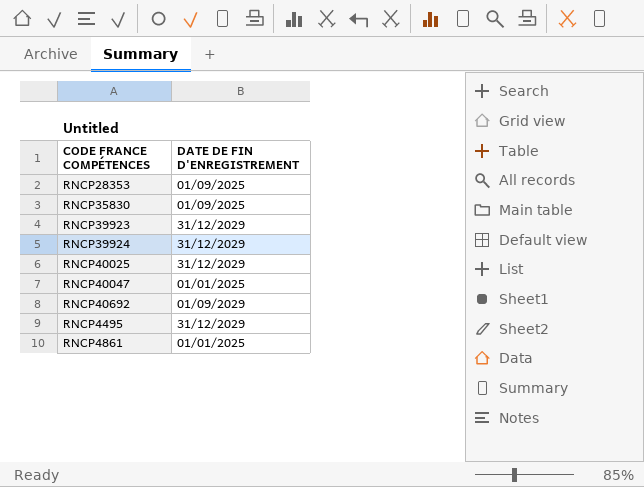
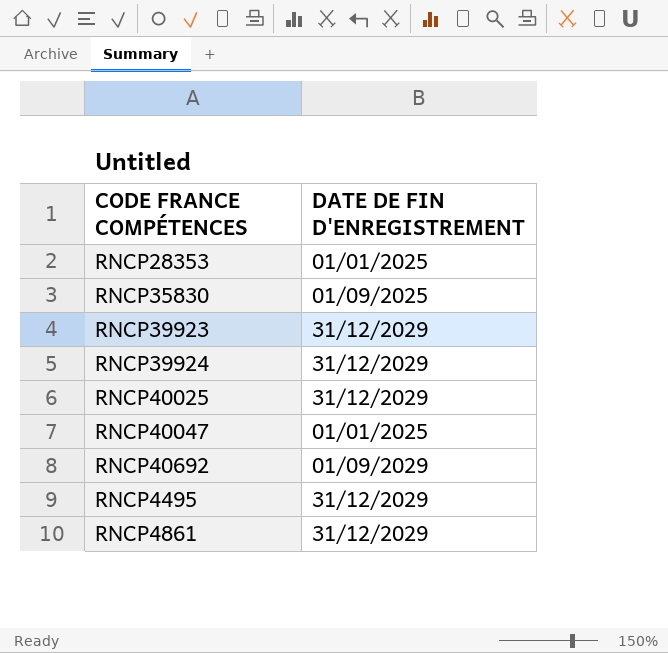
RNCP28353 | DATE DE FIN D'ENREGISTREMENT: 01/09/2025 -> 01/01/2025
RNCP4861 | DATE DE FIN D'ENREGISTREMENT: 01/01/2025 -> 31/12/2029

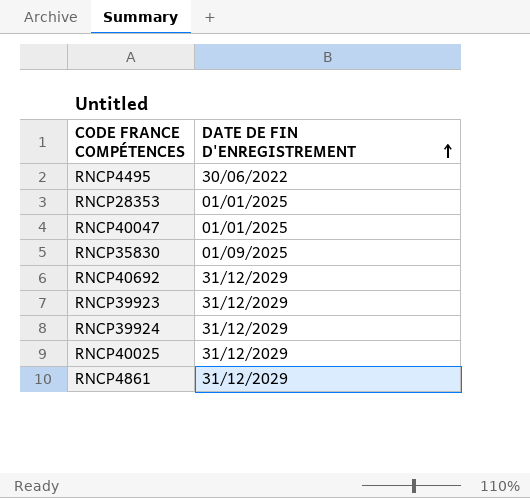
row order: none -> DATE DE FIN D'ENREGISTREMENT ascending
RNCP4495 | DATE DE FIN D'ENREGISTREMENT: 31/12/2029 -> 30/06/2022
RNCP40692 | DATE DE FIN D'ENREGISTREMENT: 01/09/2029 -> 31/12/2029

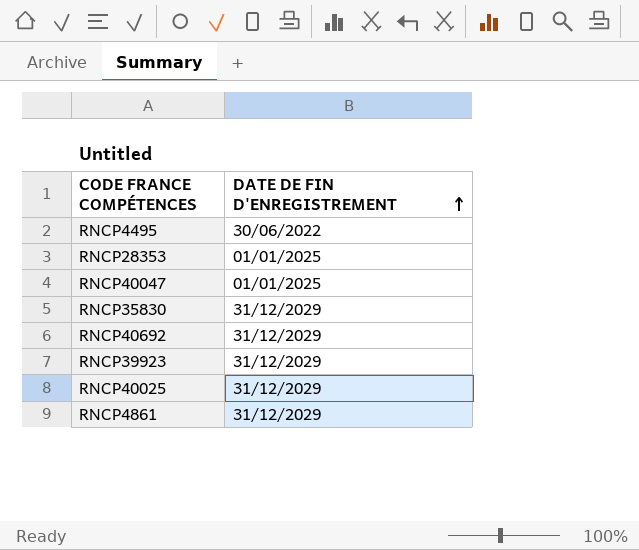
row RNCP39924: 31/12/2029 -> none
RNCP35830 | DATE DE FIN D'ENREGISTREMENT: 01/09/2025 -> 31/12/2029

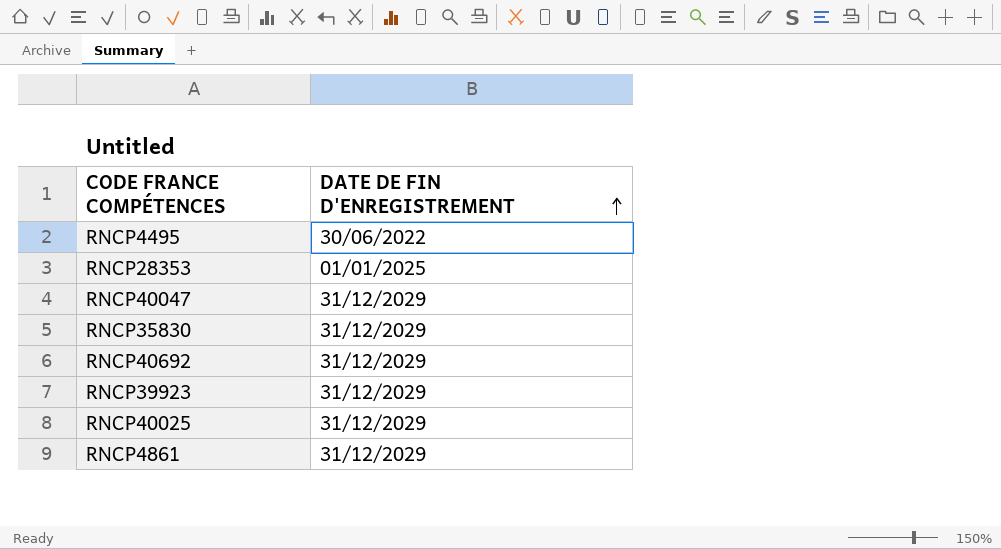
RNCP40047 | DATE DE FIN D'ENREGISTREMENT: 01/01/2025 -> 31/12/2029

